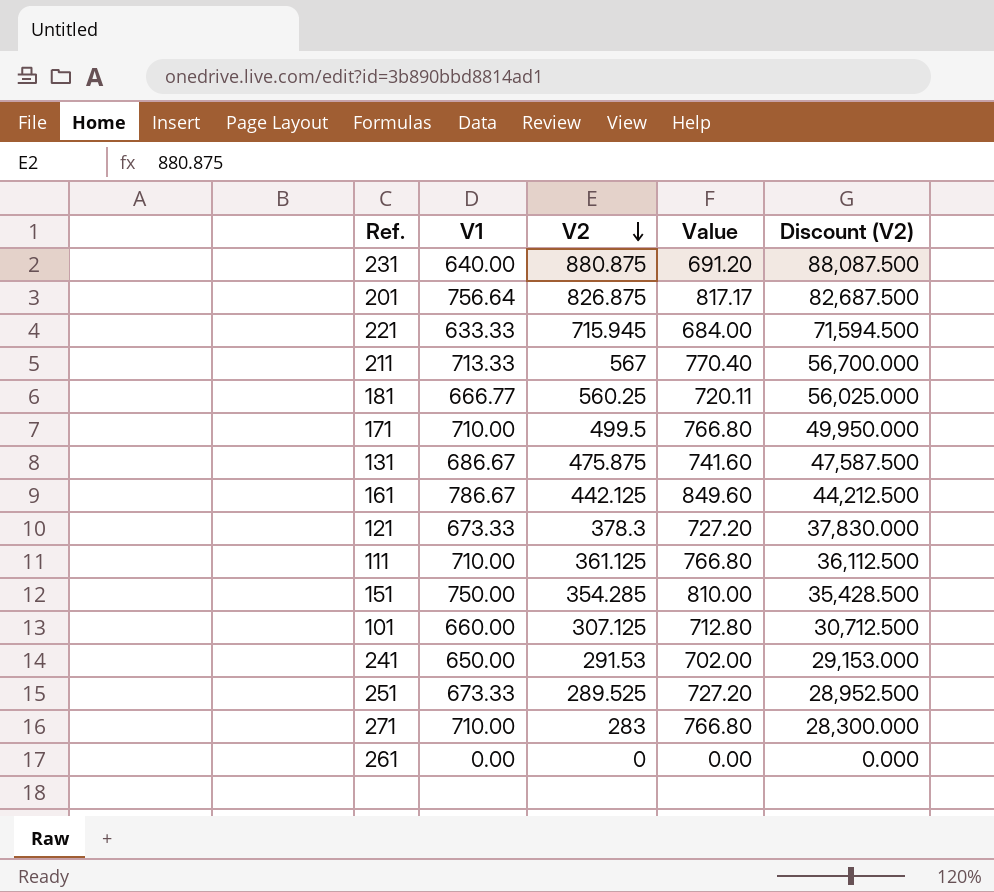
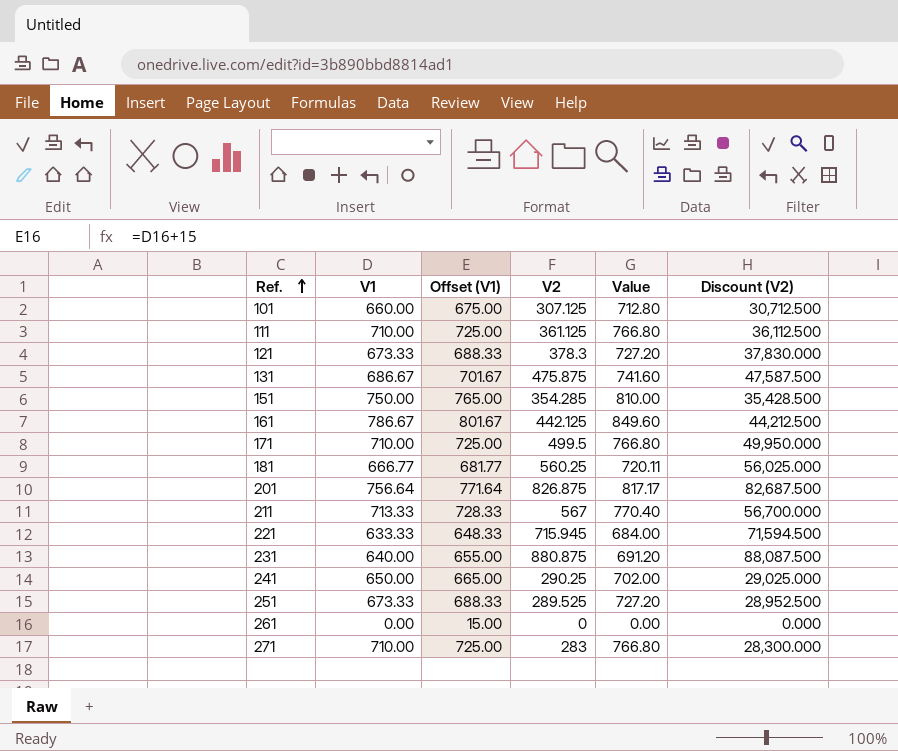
row order: V2 descending -> Ref. ascending
column Offset (V1) | formula: none -> [V1] + 15
241 | V2: 291.53 -> 290.25
241 | Discount (V2): 29,153.000 -> 29,025.000

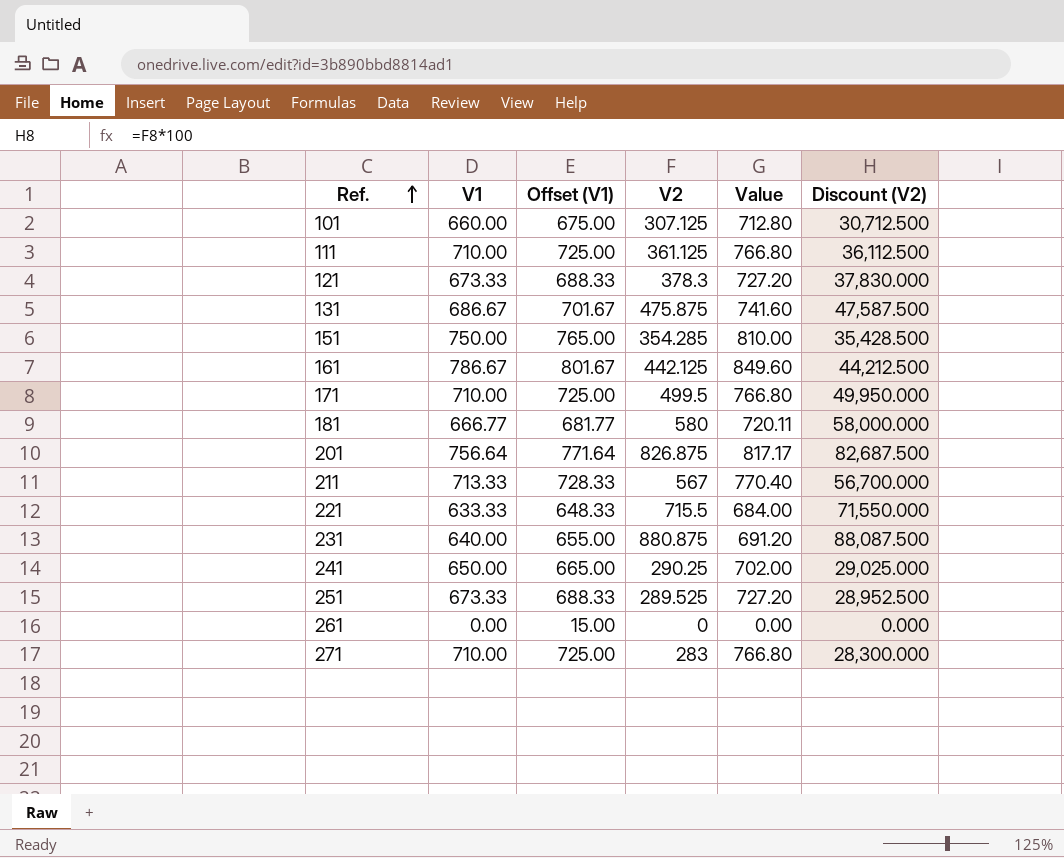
181 | V2: 560.25 -> 580
181 | Discount (V2): 56,025.000 -> 58,000.000
221 | V2: 715.945 -> 715.5
221 | Discount (V2): 71,594.500 -> 71,550.000

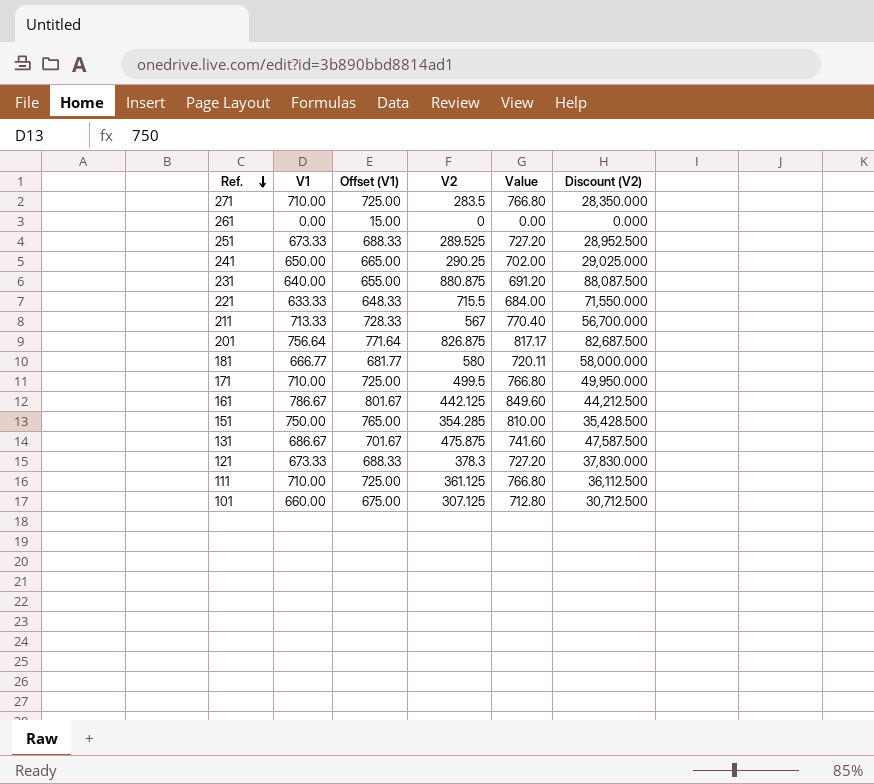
row order: Ref. ascending -> Ref. descending
271 | V2: 283 -> 283.5
271 | Discount (V2): 28,300.000 -> 28,350.000

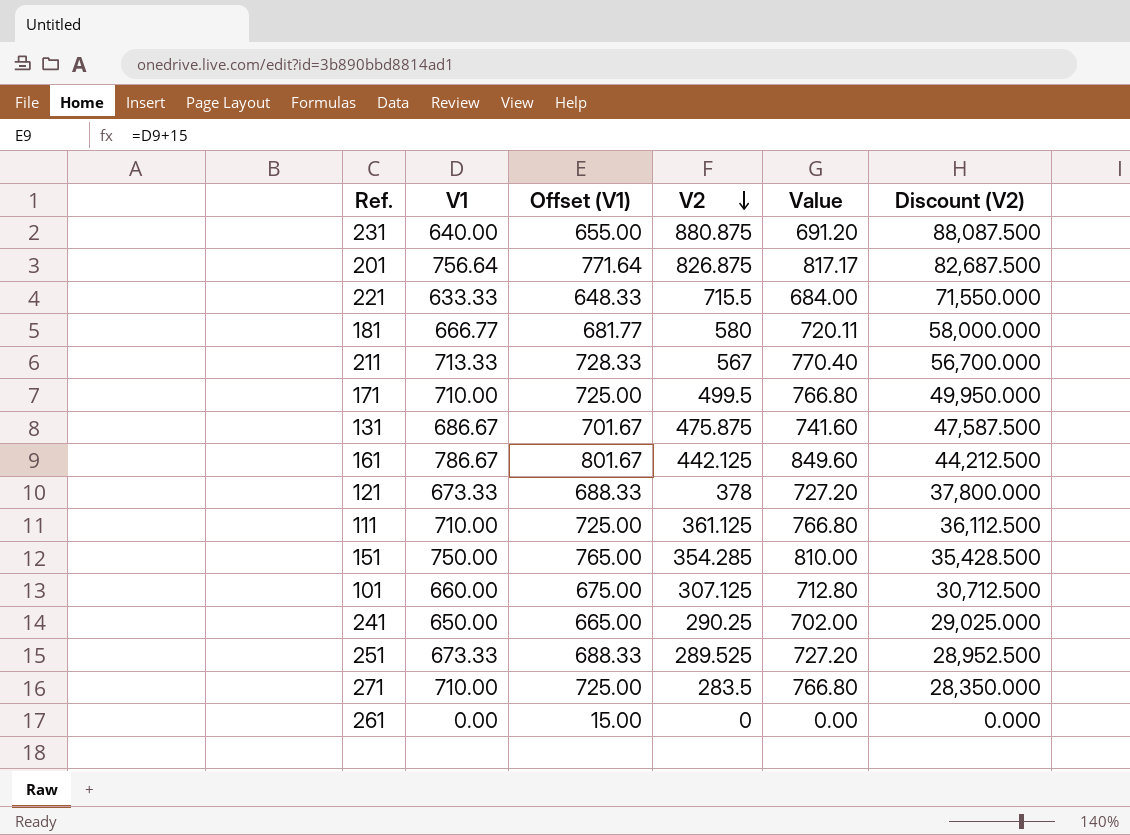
row order: Ref. descending -> V2 descending
121 | V2: 378.3 -> 378
121 | Discount (V2): 37,830.000 -> 37,800.000

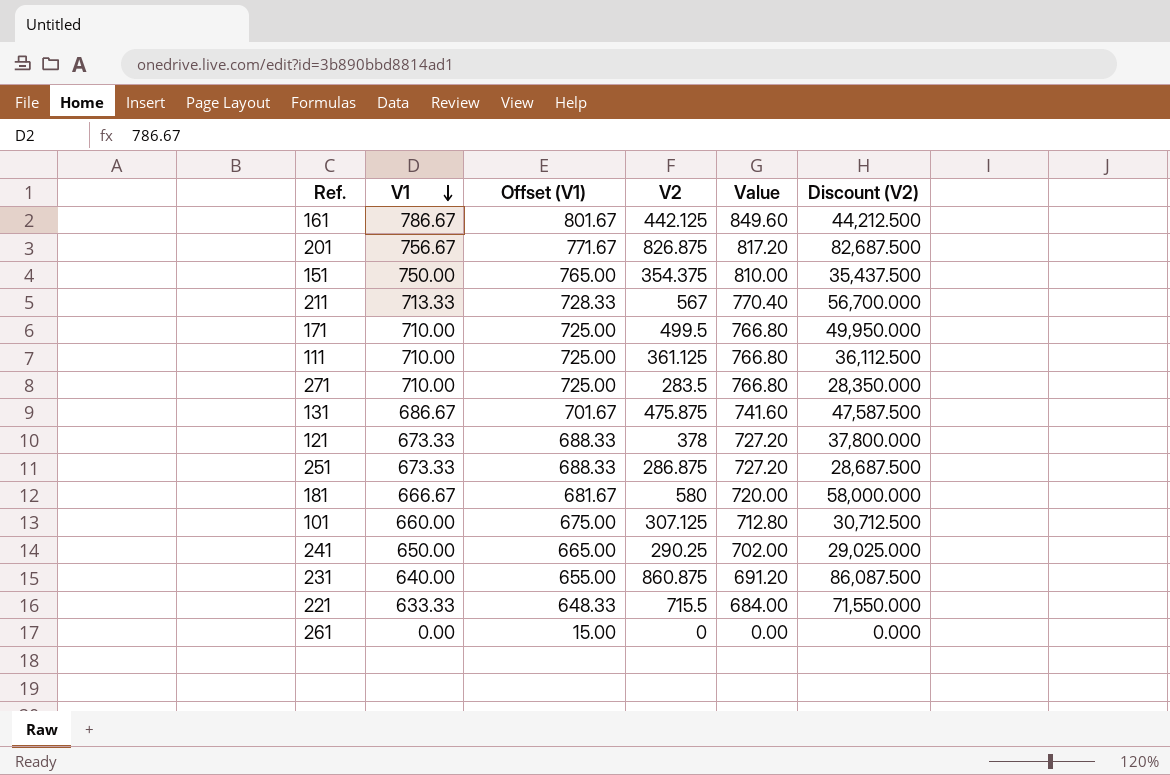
row order: V2 descending -> V1 descending
201 | V1: 756.64 -> 756.67
201 | Offset (V1): 771.64 -> 771.67
201 | Value: 817.17 -> 817.20
151 | V2: 354.285 -> 354.375
151 | Discount (V2): 35,428.500 -> 35,437.500
251 | V2: 289.525 -> 286.875
251 | Discount (V2): 28,952.500 -> 28,687.500
181 | V1: 666.77 -> 666.67
181 | Offset (V1): 681.77 -> 681.67
181 | Value: 720.11 -> 720.00
231 | V2: 880.875 -> 860.875
231 | Discount (V2): 88,087.500 -> 86,087.500

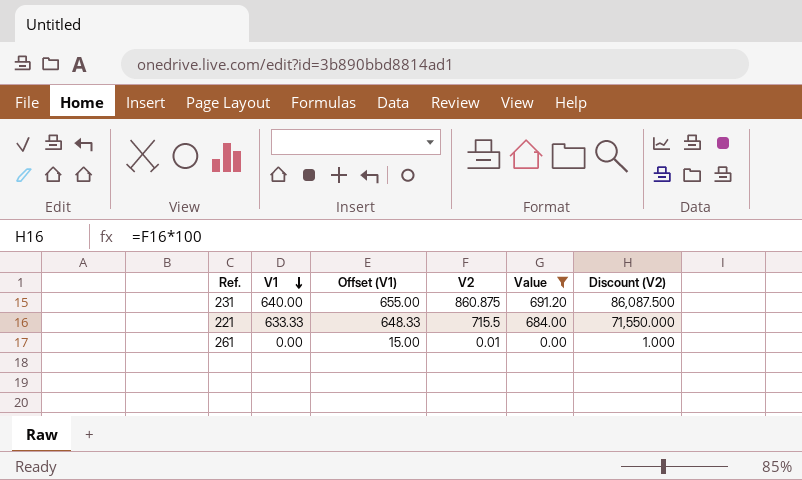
filter: none -> Value <= 691.20
261 | V2: 0 -> 0.01
261 | Discount (V2): 0.000 -> 1.000

